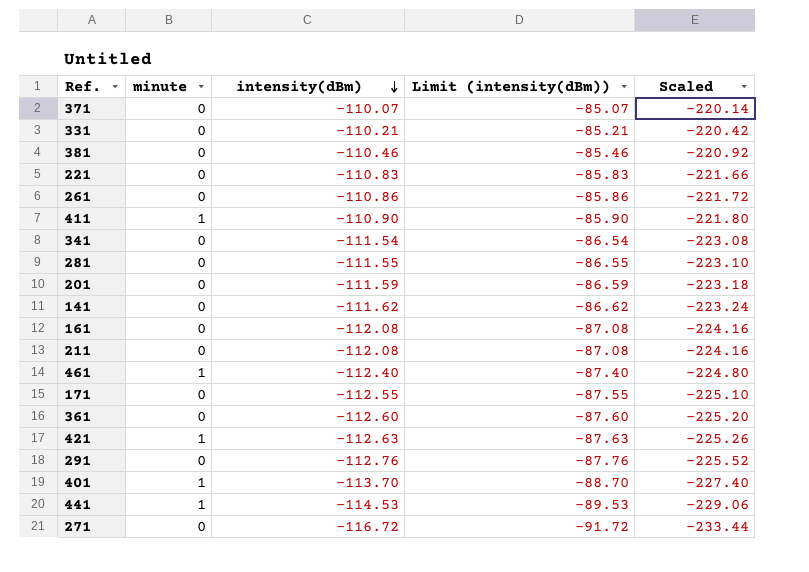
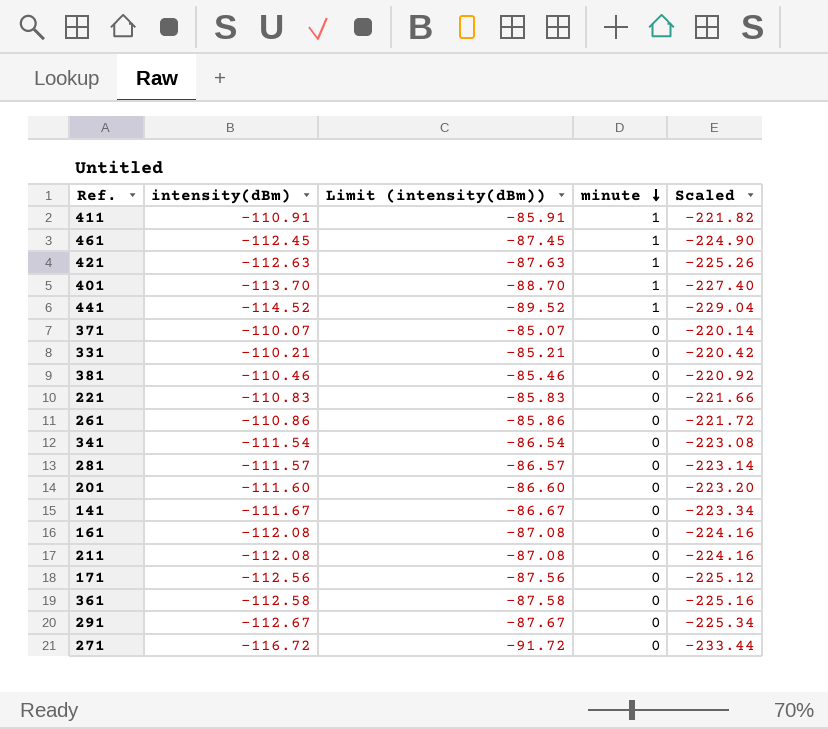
row order: intensity(dBm) descending -> minute descending
column minute | position: 2 -> 4
411 | intensity(dBm): -110.90 -> -110.91
411 | Limit (intensity(dBm)): -85.90 -> -85.91
411 | Scaled: -221.80 -> -221.82
461 | intensity(dBm): -112.40 -> -112.45
461 | Limit (intensity(dBm)): -87.40 -> -87.45
461 | Scaled: -224.80 -> -224.90
441 | intensity(dBm): -114.53 -> -114.52
441 | Limit (intensity(dBm)): -89.53 -> -89.52
441 | Scaled: -229.06 -> -229.04
281 | intensity(dBm): -111.55 -> -111.57
281 | Limit (intensity(dBm)): -86.55 -> -86.57
281 | Scaled: -223.10 -> -223.14
201 | intensity(dBm): -111.59 -> -111.60
201 | Limit (intensity(dBm)): -86.59 -> -86.60
201 | Scaled: -223.18 -> -223.20
141 | intensity(dBm): -111.62 -> -111.67
141 | Limit (intensity(dBm)): -86.62 -> -86.67
141 | Scaled: -223.24 -> -223.34
171 | intensity(dBm): -112.55 -> -112.56
171 | Limit (intensity(dBm)): -87.55 -> -87.56
171 | Scaled: -225.10 -> -225.12
361 | intensity(dBm): -112.60 -> -112.58
361 | Limit (intensity(dBm)): -87.60 -> -87.58
361 | Scaled: -225.20 -> -225.16
291 | intensity(dBm): -112.76 -> -112.67
291 | Limit (intensity(dBm)): -87.76 -> -87.67
291 | Scaled: -225.52 -> -225.34

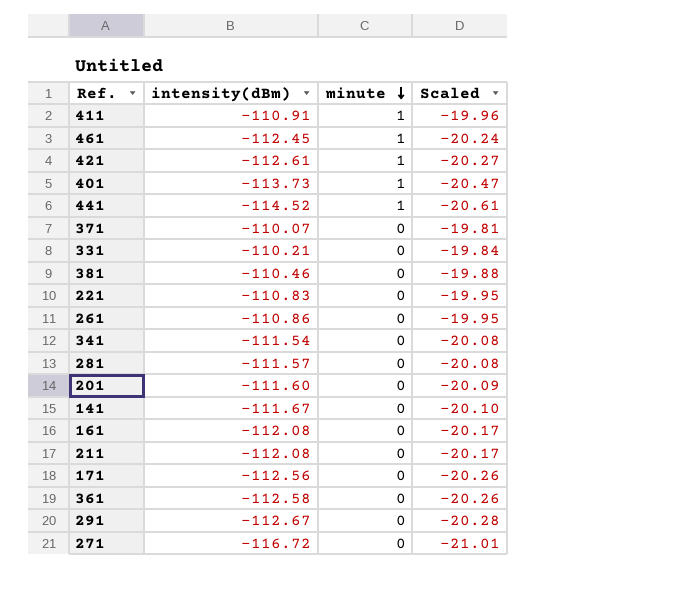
column Limit (intensity(dBm)) | formula: [intensity(dBm)] + 25 -> none
column Scaled | formula: [intensity(dBm)] * 2 -> [intensity(dBm)] * 0.18
421 | intensity(dBm): -112.63 -> -112.61
401 | intensity(dBm): -113.70 -> -113.73

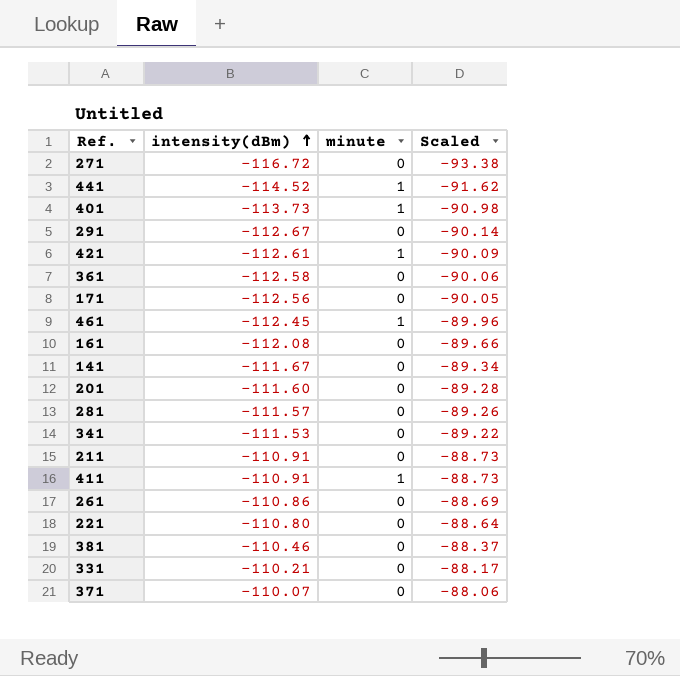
row order: minute descending -> intensity(dBm) ascending
column Scaled | formula: [intensity(dBm)] * 0.18 -> [intensity(dBm)] * 0.8
341 | intensity(dBm): -111.54 -> -111.53
211 | intensity(dBm): -112.08 -> -110.91
221 | intensity(dBm): -110.83 -> -110.80

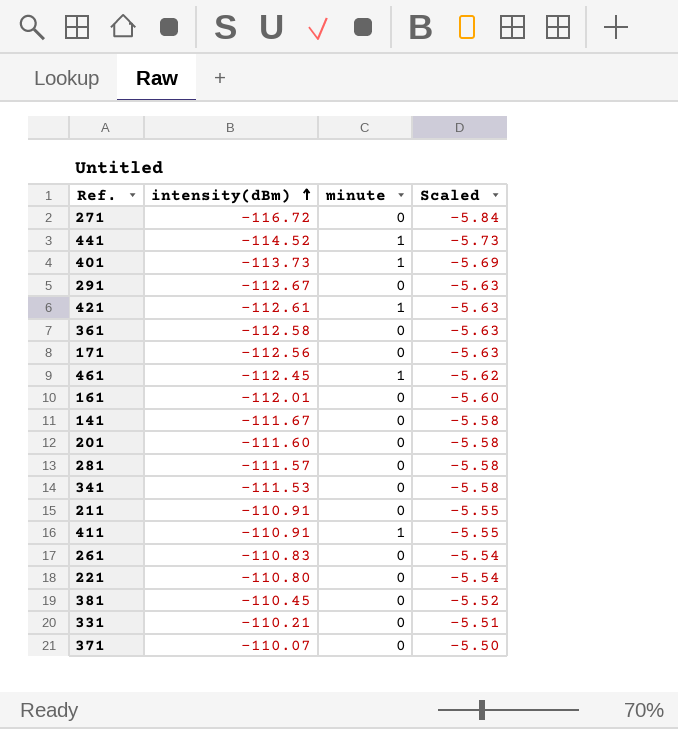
column Scaled | formula: [intensity(dBm)] * 0.8 -> [intensity(dBm)] * 0.05
161 | intensity(dBm): -112.08 -> -112.01
261 | intensity(dBm): -110.86 -> -110.83
381 | intensity(dBm): -110.46 -> -110.45

